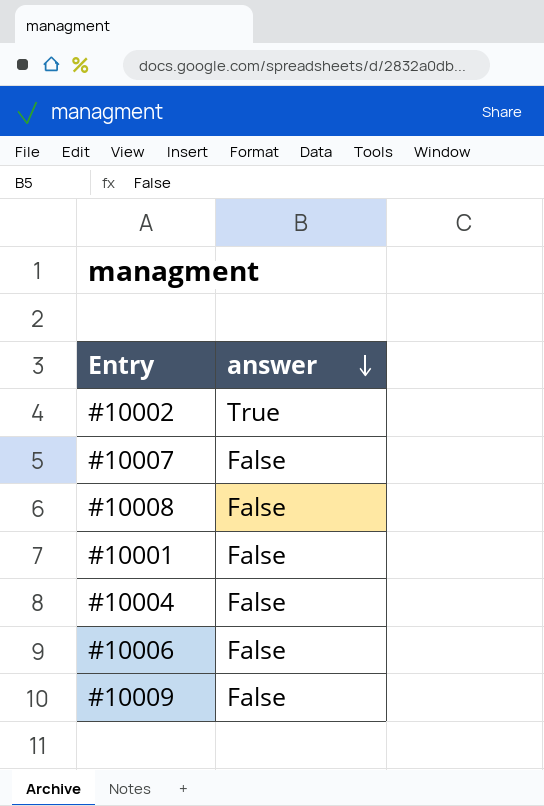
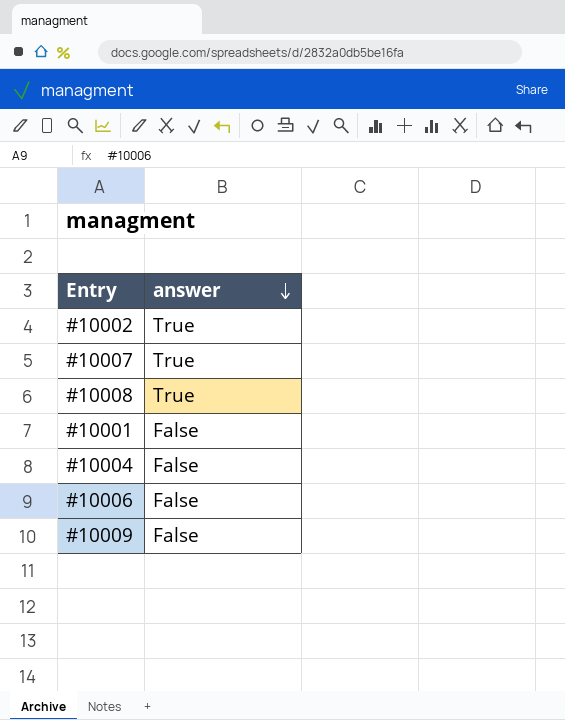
#10007 | answer: False -> True
#10008 | answer: False -> True

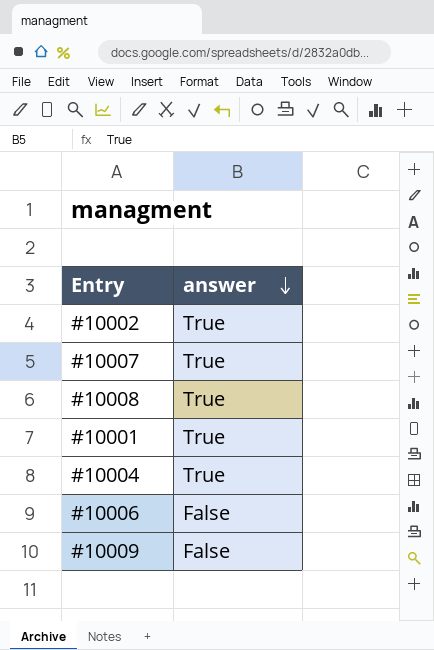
#10001 | answer: False -> True
#10004 | answer: False -> True

